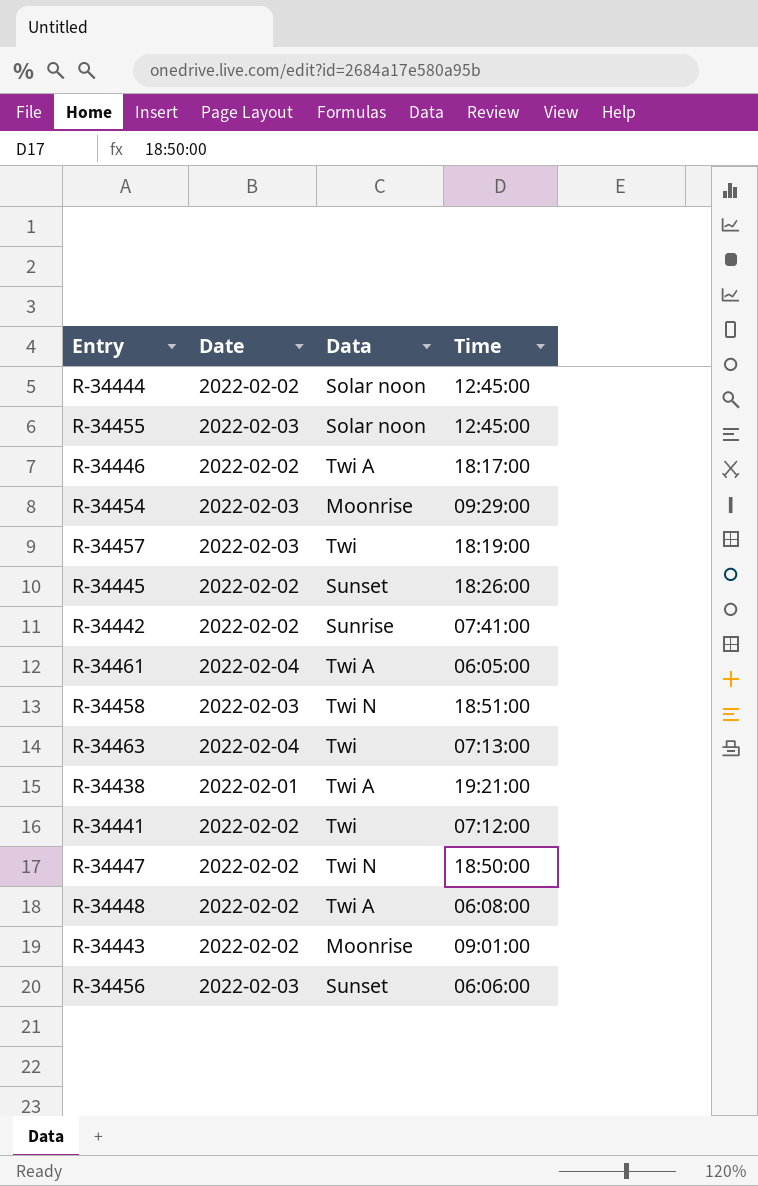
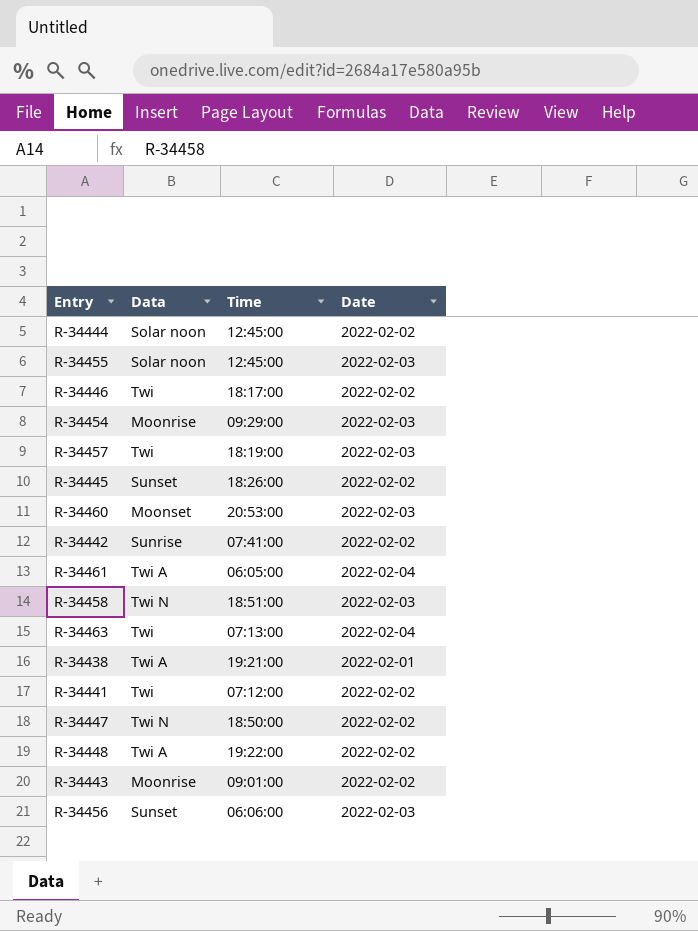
column Date | position: 2 -> 4
R-34446 | Data: Twi A -> Twi
row R-34460: none -> Moonset | 20:53:00 | 2022-02-03
R-34448 | Time: 06:08:00 -> 19:22:00

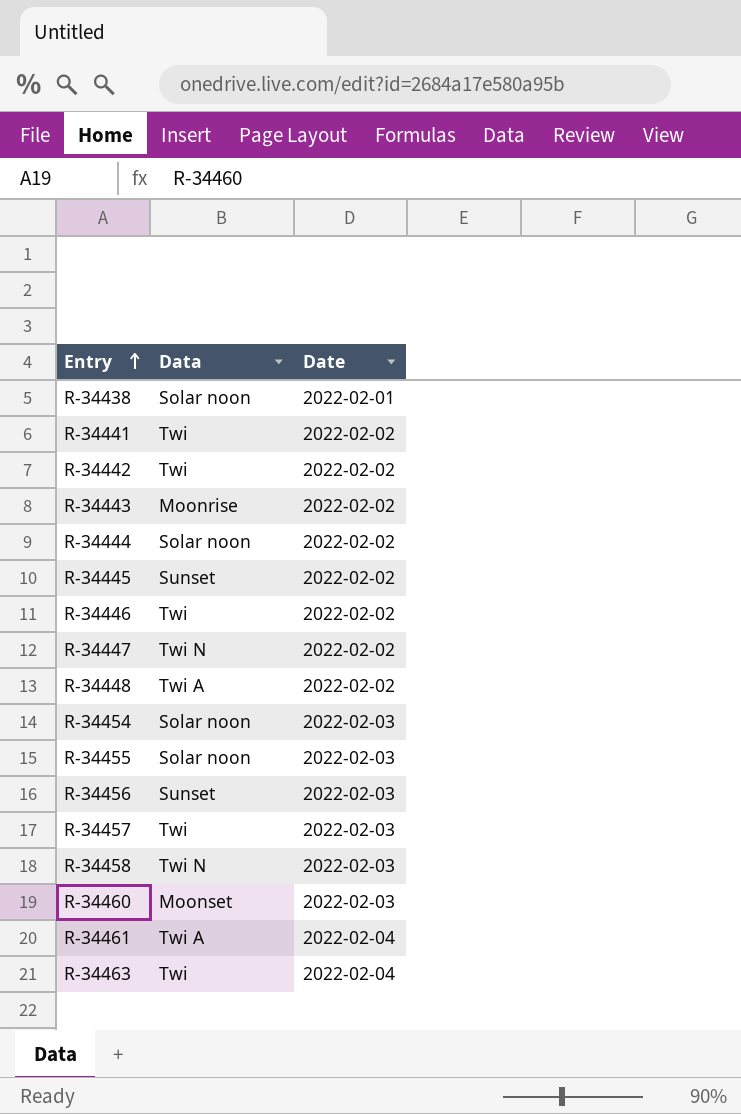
row order: none -> Entry ascending
column Time | position: 3 -> none
R-34438 | Data: Twi A -> Solar noon
R-34442 | Data: Sunrise -> Twi
R-34454 | Data: Moonrise -> Solar noon

